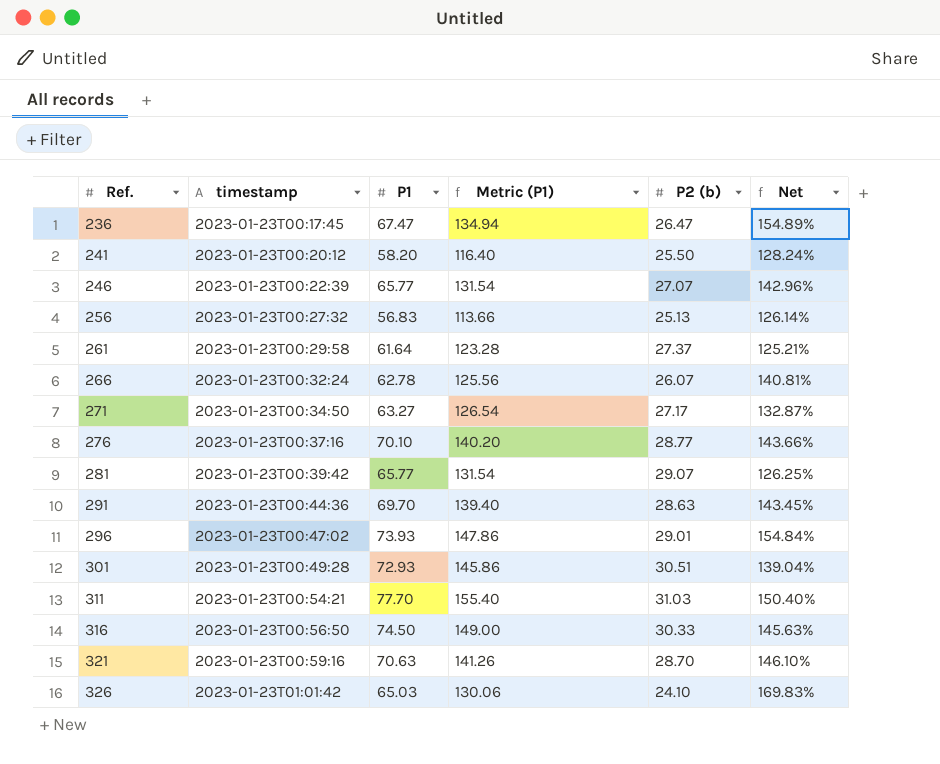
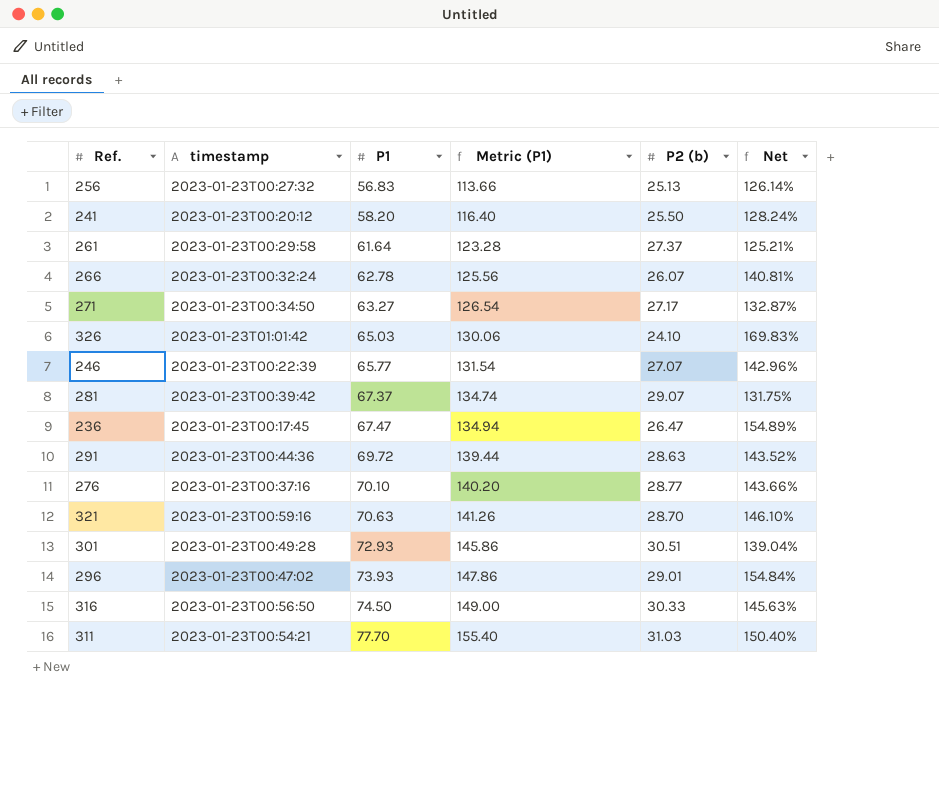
row order: Ref. ascending -> P1 ascending
281 | P1: 65.77 -> 67.37
281 | Metric (P1): 131.54 -> 134.74
281 | Net: 126.25% -> 131.75%
291 | P1: 69.70 -> 69.72
291 | Metric (P1): 139.40 -> 139.44
291 | Net: 143.45% -> 143.52%

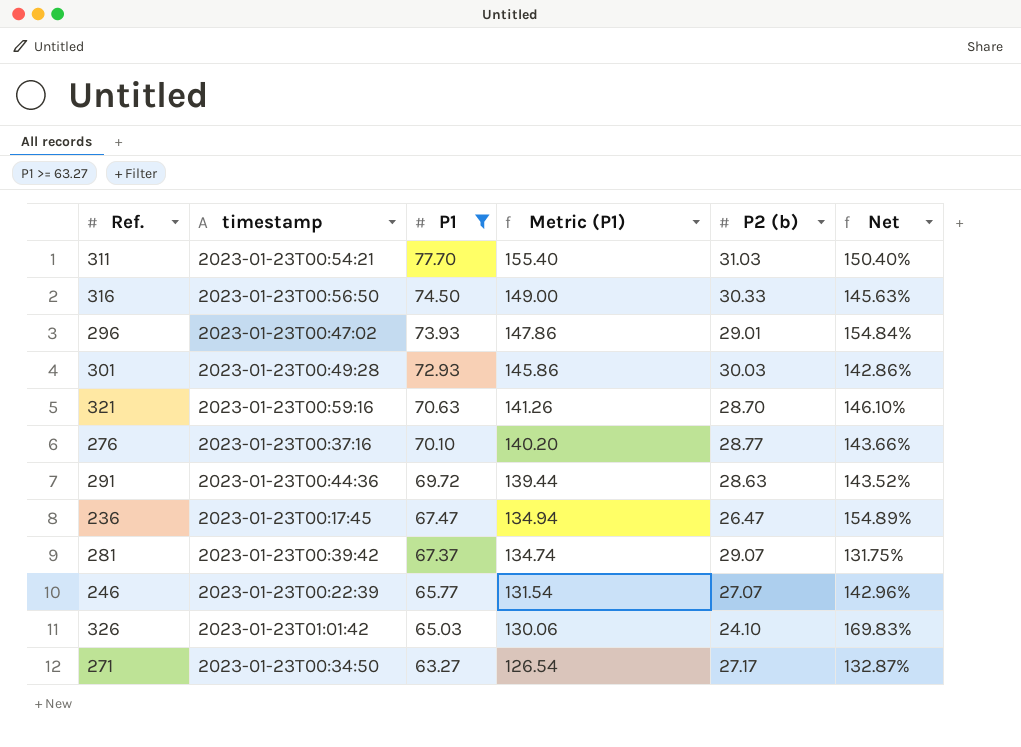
filter: none -> P1 >= 63.27
row order: P1 ascending -> P1 descending
301 | P2 (b): 30.51 -> 30.03
301 | Net: 139.04% -> 142.86%

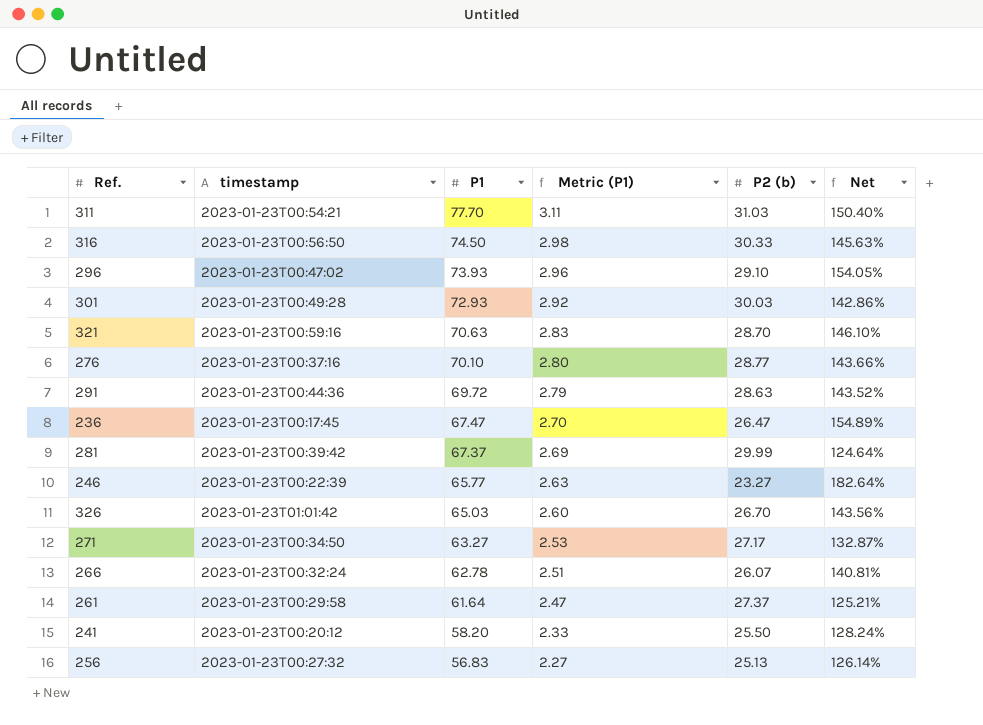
filter: P1 >= 63.27 -> none
column Metric (P1) | formula: [P1] * 2 -> [P1] * 0.04
296 | P2 (b): 29.01 -> 29.10
296 | Net: 154.84% -> 154.05%
281 | P2 (b): 29.07 -> 29.99
281 | Net: 131.75% -> 124.64%
246 | P2 (b): 27.07 -> 23.27
246 | Net: 142.96% -> 182.64%
326 | P2 (b): 24.10 -> 26.70
326 | Net: 169.83% -> 143.56%

